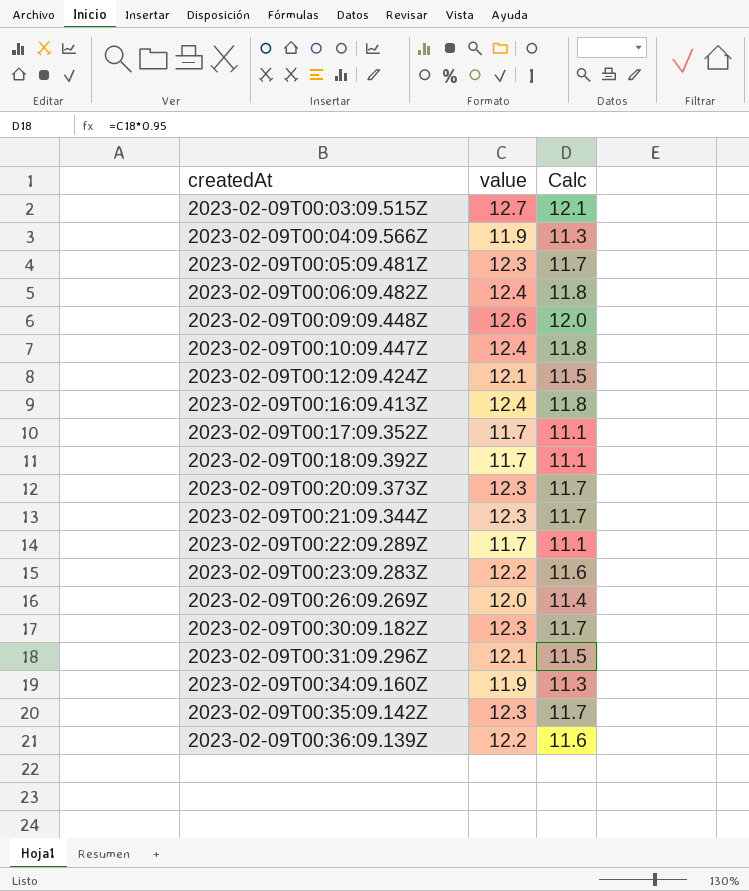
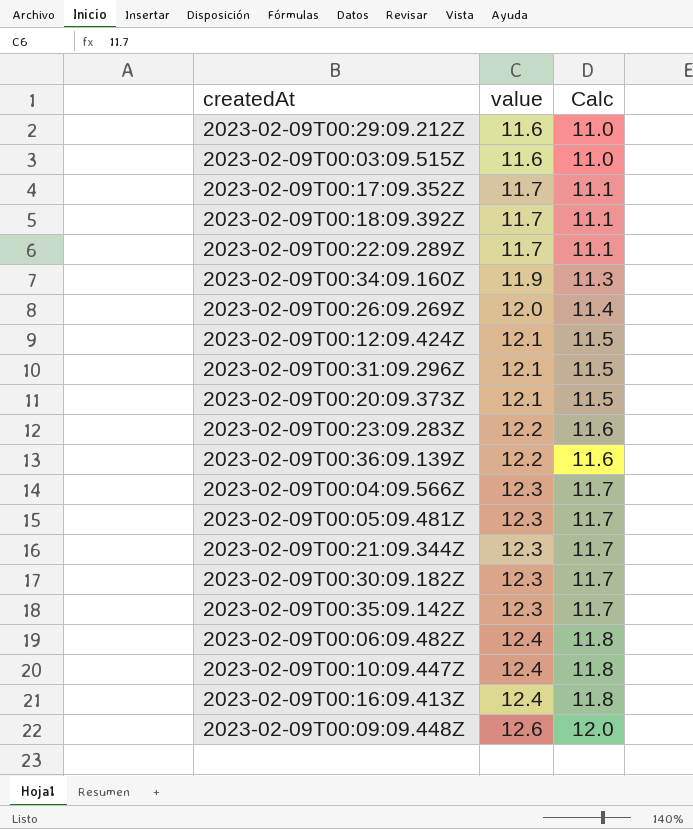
row order: createdAt ascending -> value ascending
row 2023-02-09T00:29:09.212Z: none -> 11.6 | 11.0
2023-02-09T00:03:09.515Z | value: 12.7 -> 11.6
2023-02-09T00:03:09.515Z | Calc: 12.1 -> 11.0
2023-02-09T00:20:09.373Z | value: 12.3 -> 12.1
2023-02-09T00:20:09.373Z | Calc: 11.7 -> 11.5
2023-02-09T00:04:09.566Z | value: 11.9 -> 12.3
2023-02-09T00:04:09.566Z | Calc: 11.3 -> 11.7

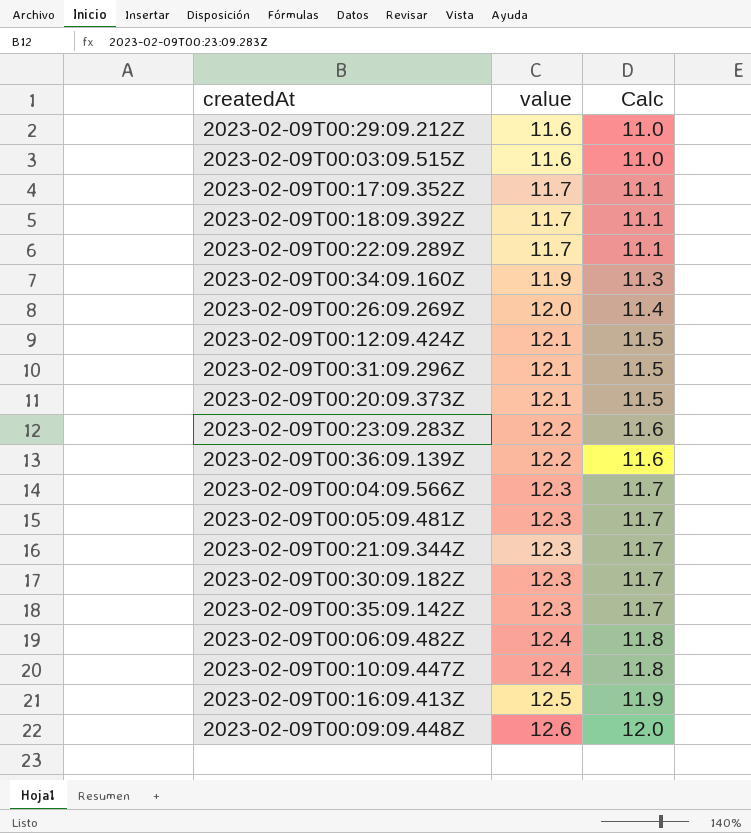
2023-02-09T00:16:09.413Z | value: 12.4 -> 12.5
2023-02-09T00:16:09.413Z | Calc: 11.8 -> 11.9

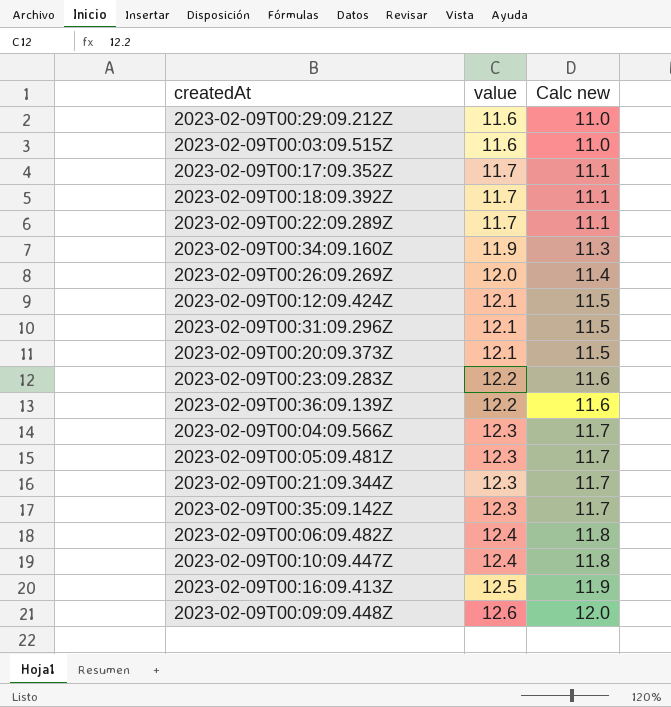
column name: Calc -> Calc new
row 2023-02-09T00:30:09.182Z: 12.3 | 11.7 -> none

